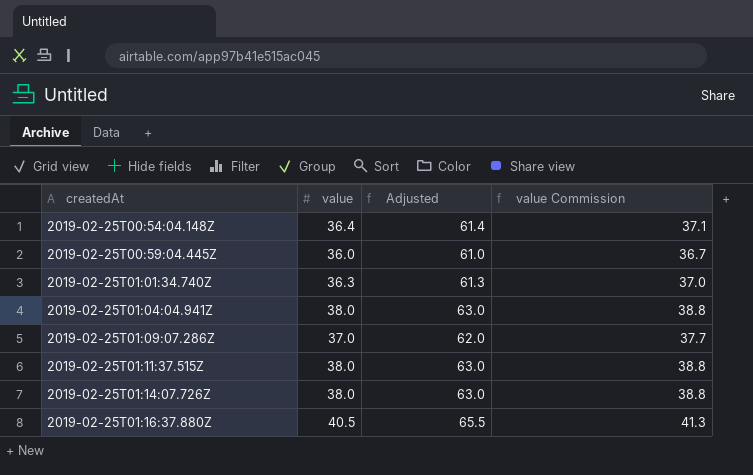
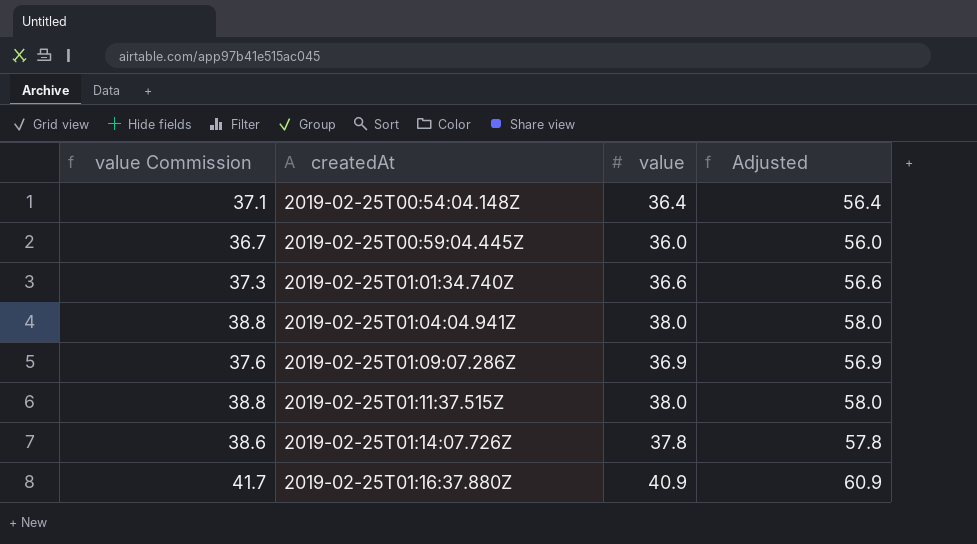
column value Commission | position: 4 -> 1
column Adjusted | formula: [value] + 25 -> [value] + 20
2019-02-25T01:01:34.740Z | value Commission: 37.0 -> 37.3
2019-02-25T01:01:34.740Z | value: 36.3 -> 36.6
2019-02-25T01:09:07.286Z | value Commission: 37.7 -> 37.6
2019-02-25T01:09:07.286Z | value: 37.0 -> 36.9
2019-02-25T01:14:07.726Z | value Commission: 38.8 -> 38.6
2019-02-25T01:14:07.726Z | value: 38.0 -> 37.8
2019-02-25T01:16:37.880Z | value Commission: 41.3 -> 41.7
2019-02-25T01:16:37.880Z | value: 40.5 -> 40.9

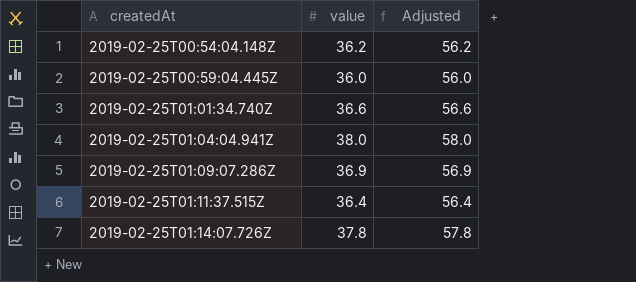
column value Commission | formula: [value] * 1.02 -> none
row 2019-02-25T01:16:37.880Z: 41.7 | 40.9 | 60.9 -> none
2019-02-25T00:54:04.148Z | value: 36.4 -> 36.2
2019-02-25T00:54:04.148Z | Adjusted: 56.4 -> 56.2
2019-02-25T01:11:37.515Z | value: 38.0 -> 36.4
2019-02-25T01:11:37.515Z | Adjusted: 58.0 -> 56.4

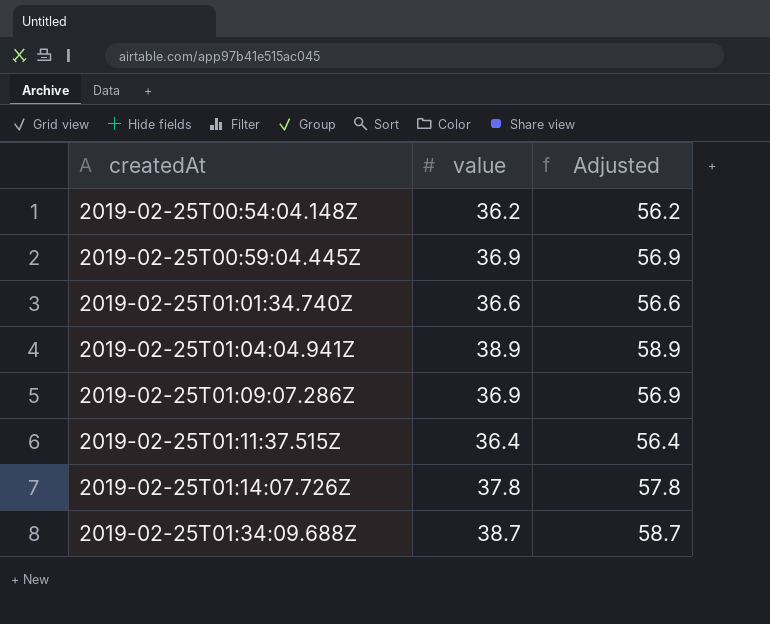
2019-02-25T00:59:04.445Z | value: 36.0 -> 36.9
2019-02-25T00:59:04.445Z | Adjusted: 56.0 -> 56.9
2019-02-25T01:04:04.941Z | value: 38.0 -> 38.9
2019-02-25T01:04:04.941Z | Adjusted: 58.0 -> 58.9
row 2019-02-25T01:34:09.688Z: none -> 38.7 | 58.7

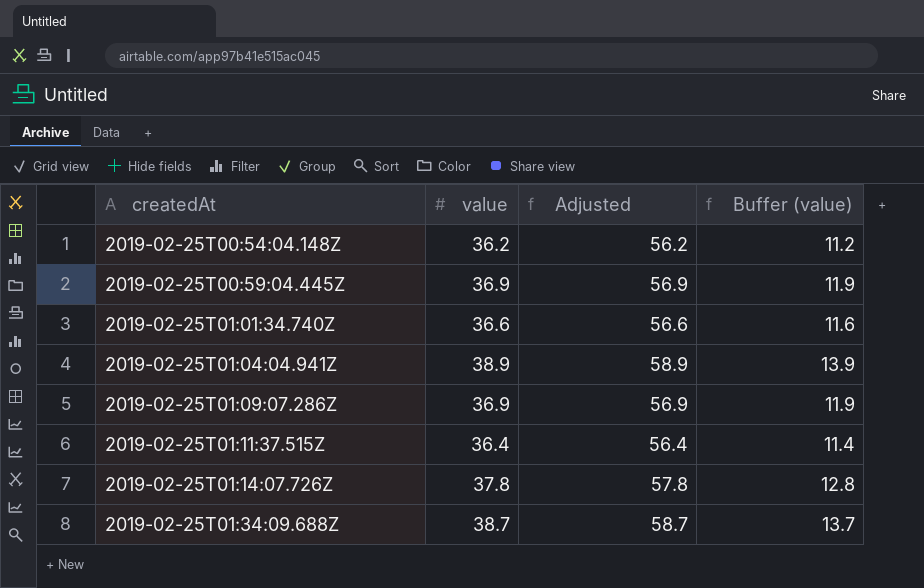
column Buffer (value) | formula: none -> [value] - 25

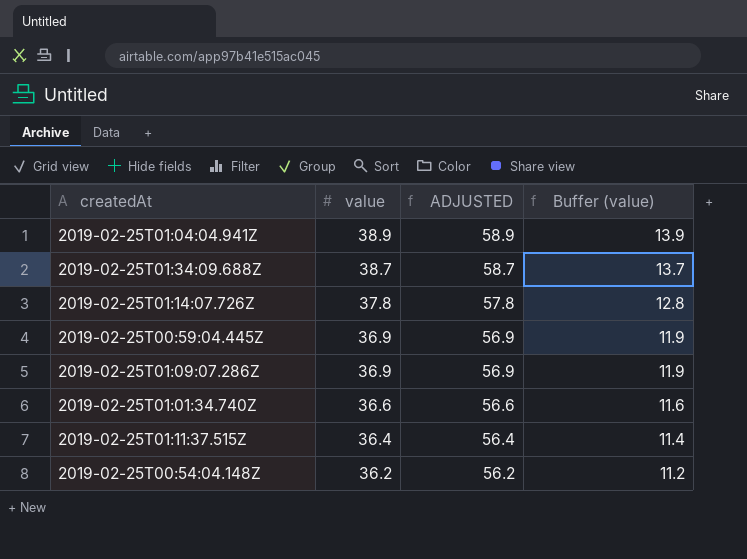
row order: createdAt ascending -> value descending
column name: Adjusted -> ADJUSTED

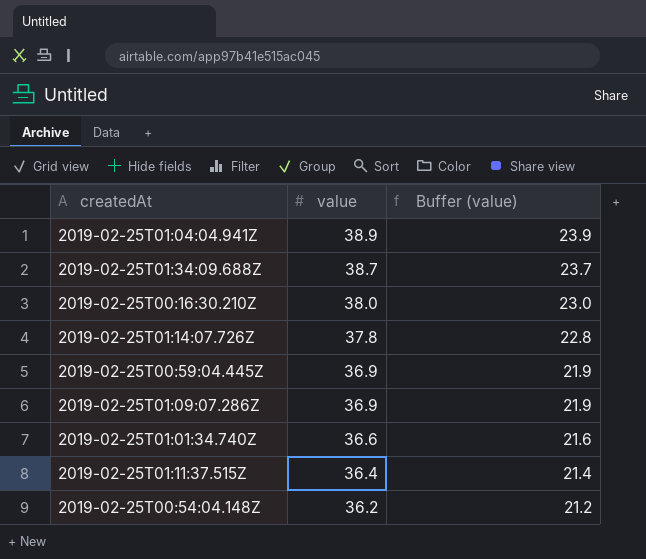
column ADJUSTED | formula: [value] + 20 -> none
column Buffer (value) | formula: [value] - 25 -> [value] - 15
row 2019-02-25T00:16:30.210Z: none -> 38.0 | 23.0

